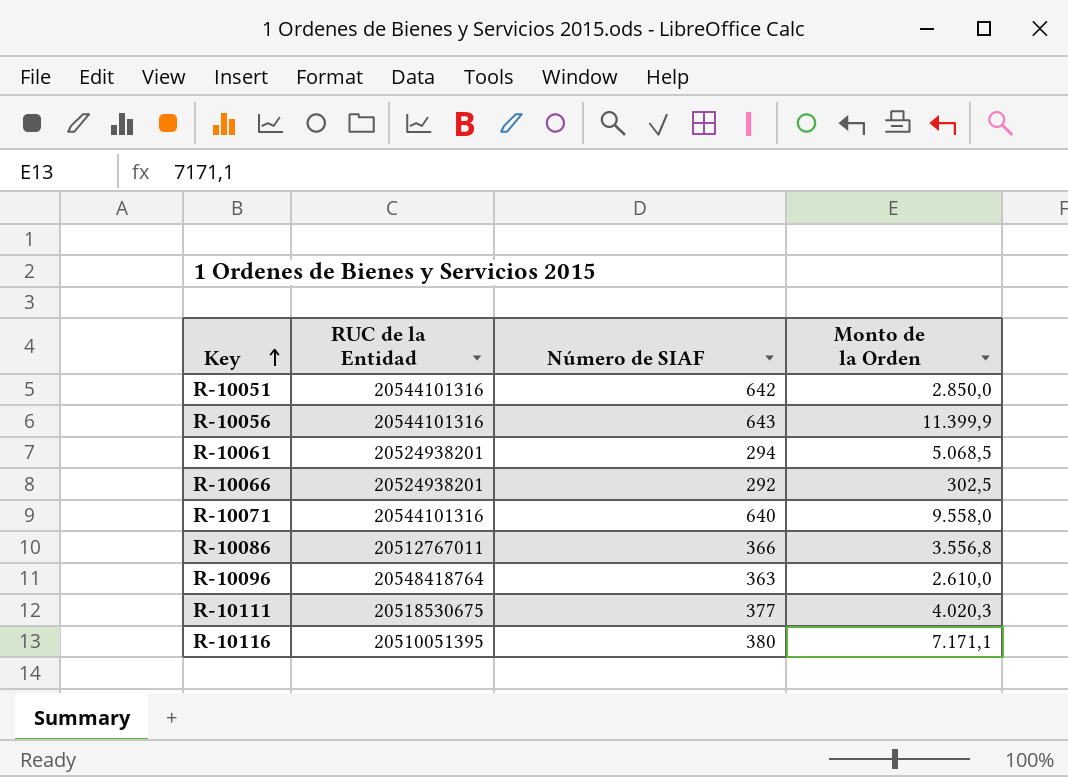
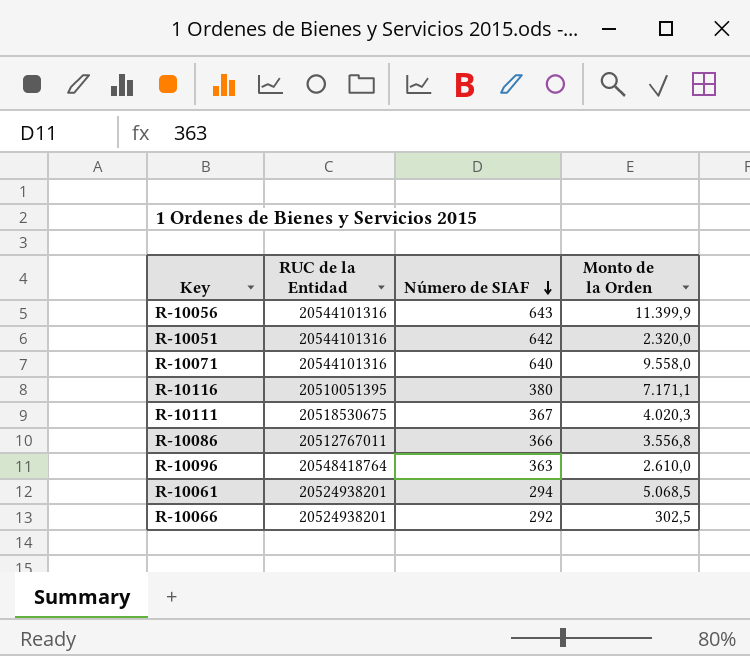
row order: Key ascending -> Número de SIAF descending
R-10051 | Monto de la Orden: 2.850,0 -> 2.320,0
R-10111 | Número de SIAF: 377 -> 367

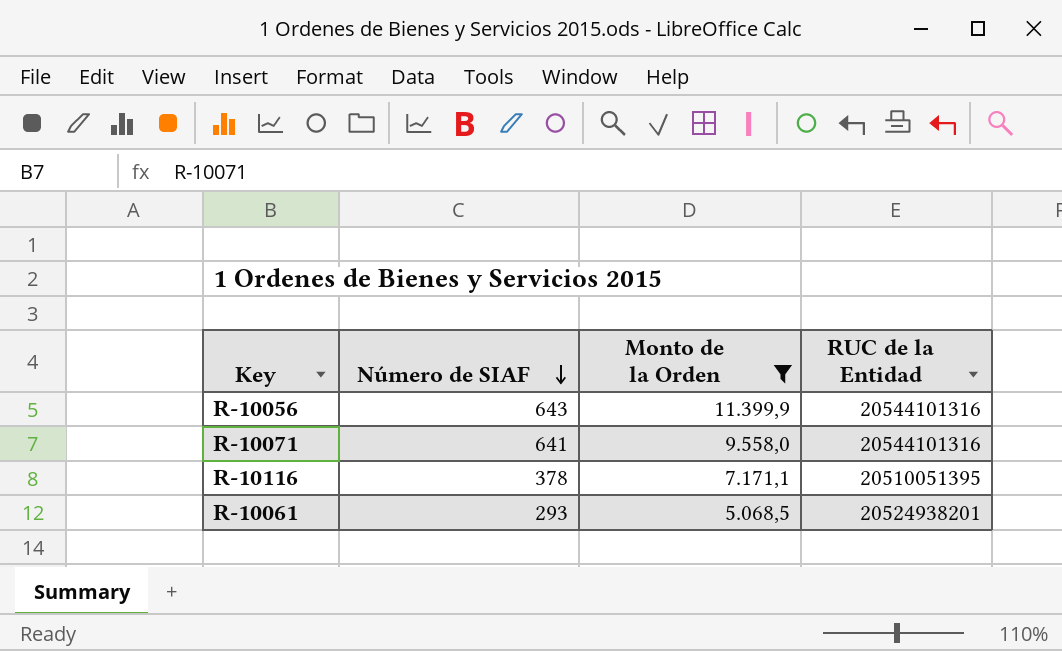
filter: none -> Monto de la Orden >= 5.068,5
column RUC de la Entidad | position: 2 -> 4
R-10071 | Número de SIAF: 640 -> 641
R-10116 | Número de SIAF: 380 -> 378
R-10061 | Número de SIAF: 294 -> 293

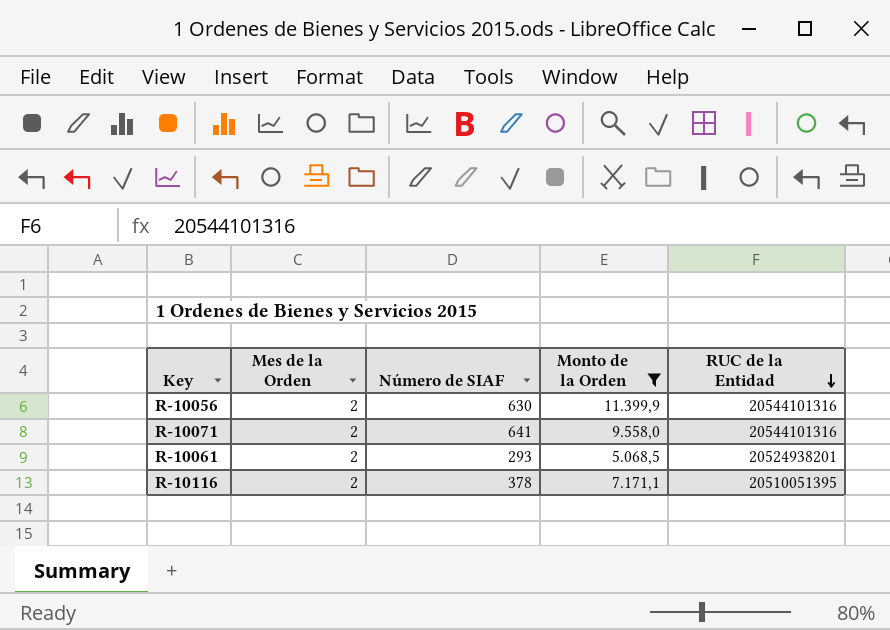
row order: Número de SIAF descending -> RUC de la Entidad descending
column Mes de la Orden | position: none -> 2
R-10056 | Número de SIAF: 643 -> 630

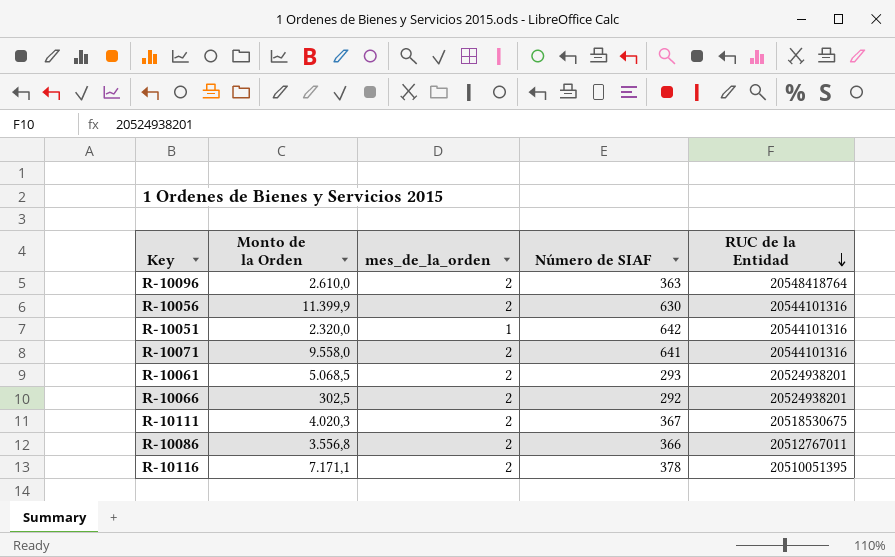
filter: Monto de la Orden >= 5.068,5 -> none
column Monto de la Orden | position: 4 -> 2
column name: Mes de la Orden -> mes_de_la_orden

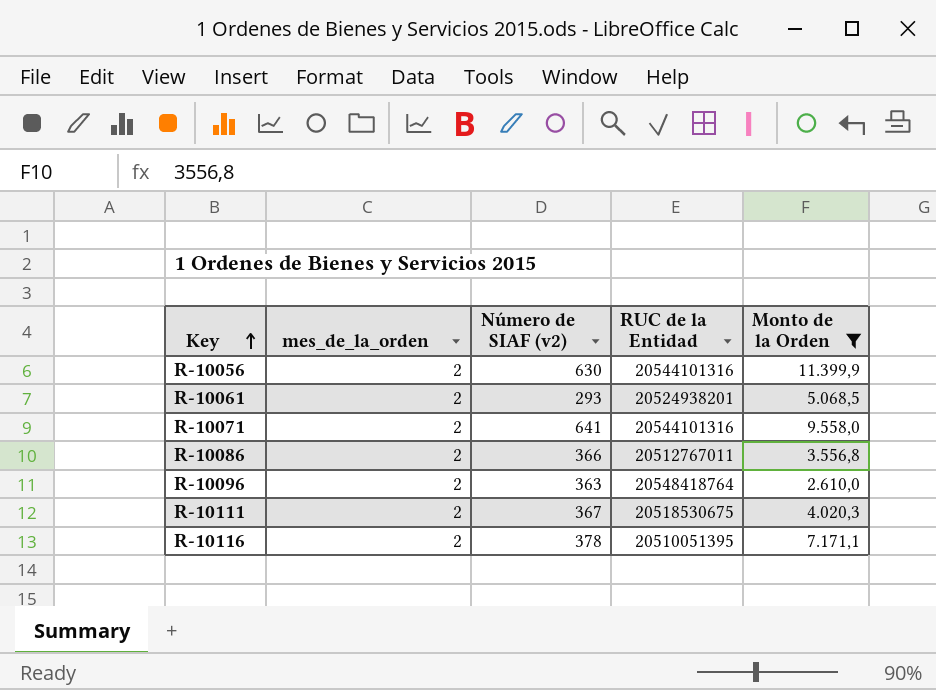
filter: none -> Monto de la Orden >= 2.610,0
row order: RUC de la Entidad descending -> Key ascending
column name: Número de SIAF -> Número de SIAF (v2)
column Monto de la Orden | position: 2 -> 5

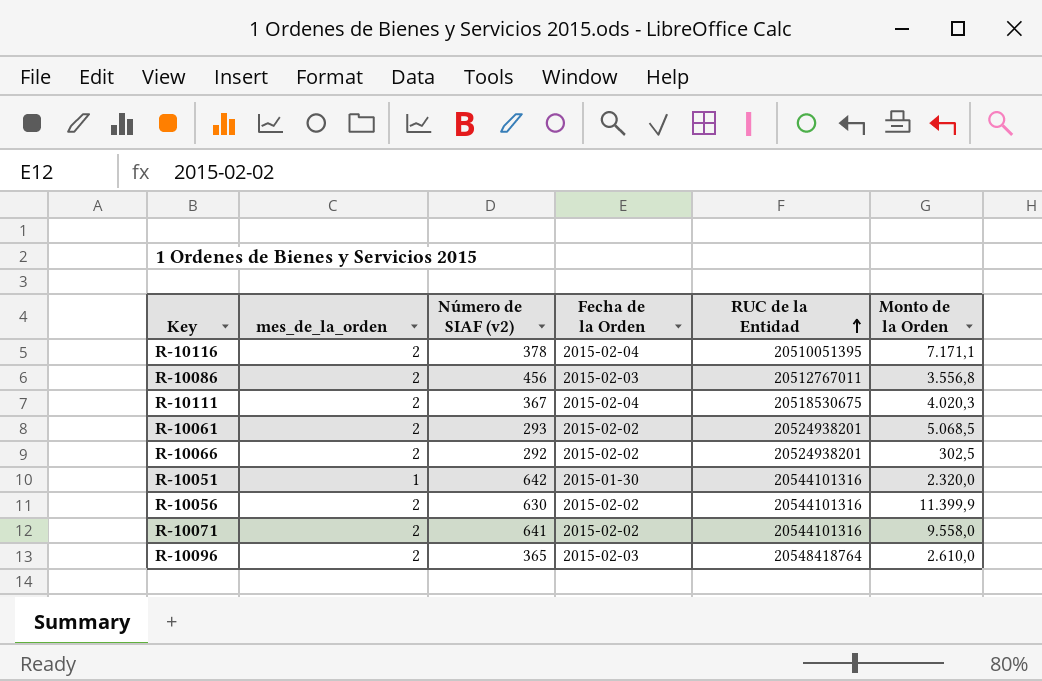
filter: Monto de la Orden >= 2.610,0 -> none
row order: Key ascending -> RUC de la Entidad ascending
column Fecha de la Orden | position: none -> 4
R-10086 | Número de SIAF (v2): 366 -> 456
R-10096 | Número de SIAF (v2): 363 -> 365

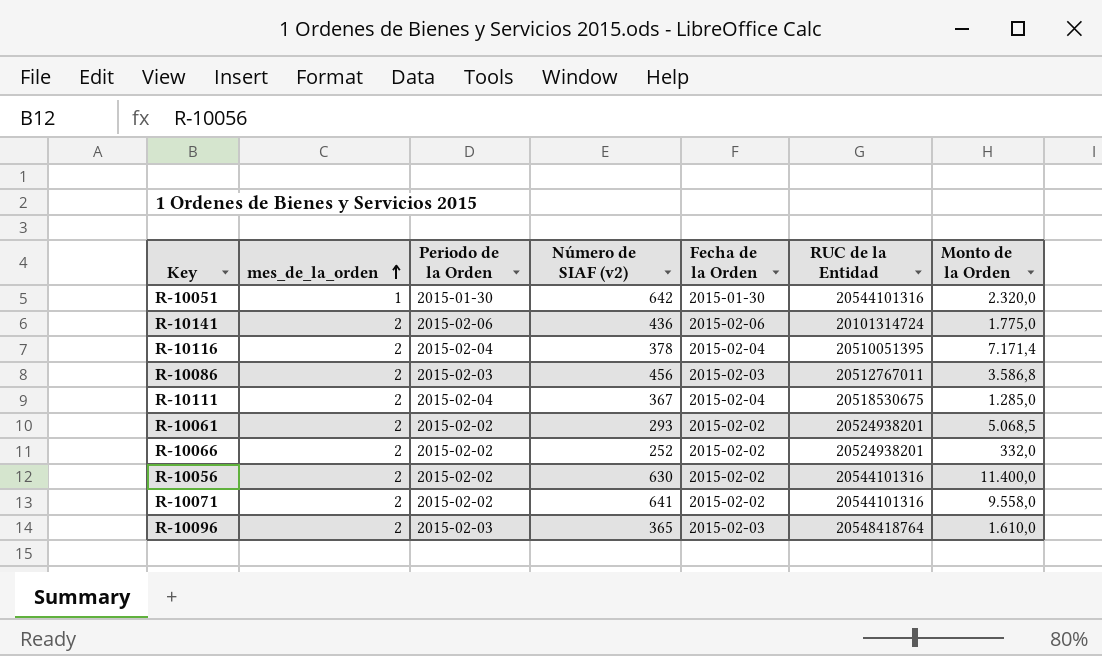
row order: RUC de la Entidad ascending -> mes_de_la_orden ascending
column Periodo de la Orden | position: none -> 3
row R-10141: none -> 2 | 2015-02-06 | 436 | 2015-02-06 | 20101314724 | 1.775,0
R-10116 | Monto de la Orden: 7.171,1 -> 7.171,4
R-10086 | Monto de la Orden: 3.556,8 -> 3.586,8
R-10111 | Monto de la Orden: 4.020,3 -> 1.285,0
R-10066 | Número de SIAF (v2): 292 -> 252
R-10066 | Monto de la Orden: 302,5 -> 332,0
R-10056 | Monto de la Orden: 11.399,9 -> 11.400,0
R-10096 | Monto de la Orden: 2.610,0 -> 1.610,0

